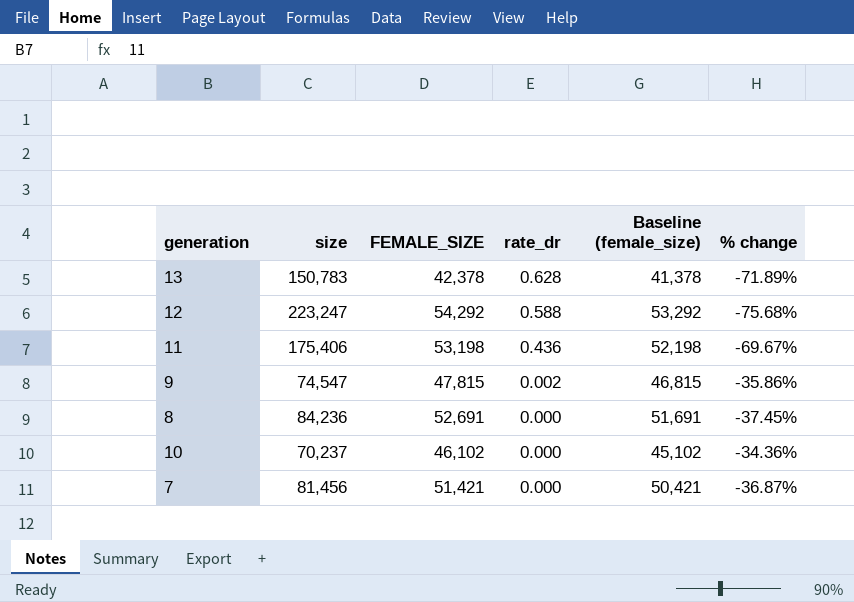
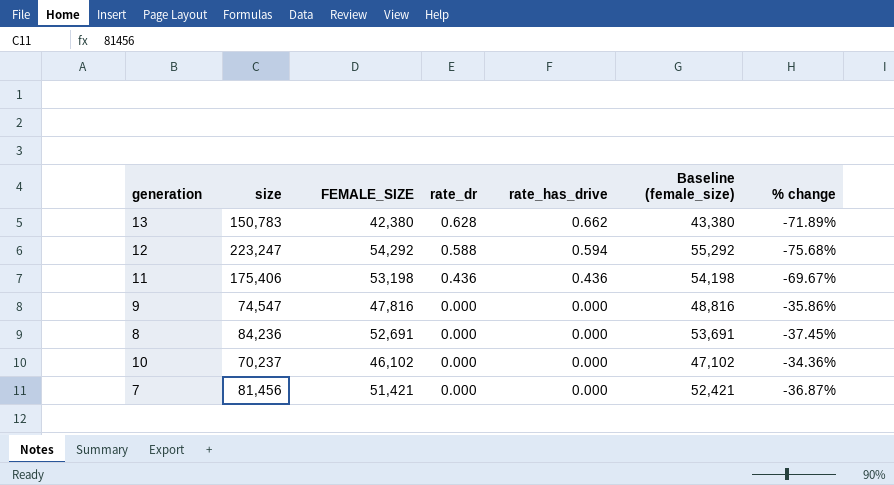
column rate_has_drive | position: none -> 5
column Baseline (female_size) | formula: [FEMALE_SIZE] - 1000 -> [FEMALE_SIZE] + 1000
13 | FEMALE_SIZE: 42,378 -> 42,380
9 | FEMALE_SIZE: 47,815 -> 47,816
9 | rate_dr: 0.002 -> 0.000

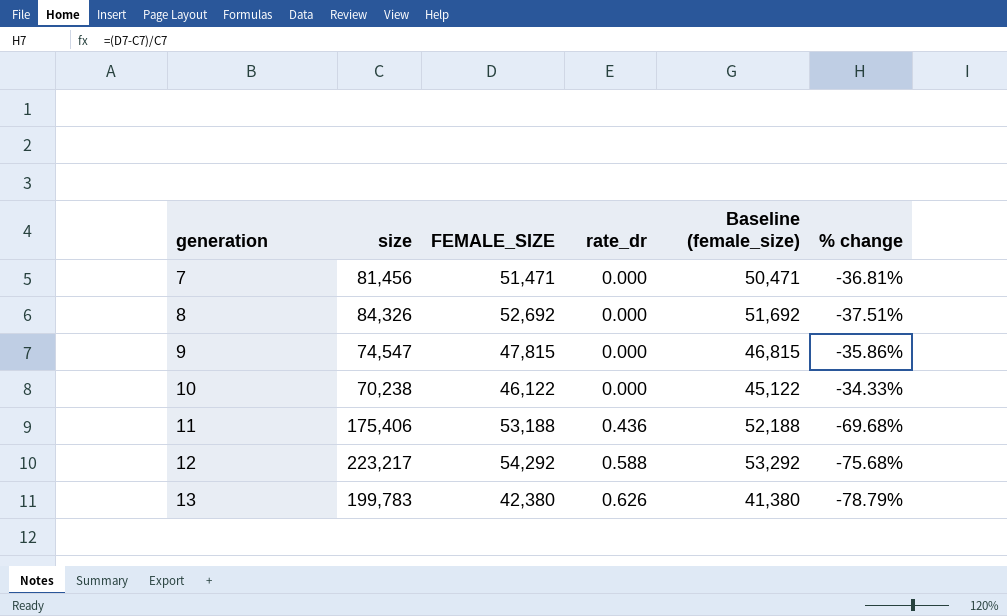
row order: rate_dr descending -> generation ascending
column rate_has_drive | position: 5 -> none
column Baseline (female_size) | formula: [FEMALE_SIZE] + 1000 -> [FEMALE_SIZE] - 1000
7 | FEMALE_SIZE: 51,421 -> 51,471
7 | % change: -36.87% -> -36.81%
8 | size: 84,236 -> 84,326
8 | FEMALE_SIZE: 52,691 -> 52,692
8 | % change: -37.45% -> -37.51%
9 | FEMALE_SIZE: 47,816 -> 47,815
10 | size: 70,237 -> 70,238
10 | FEMALE_SIZE: 46,102 -> 46,122
10 | % change: -34.36% -> -34.33%
11 | FEMALE_SIZE: 53,198 -> 53,188
11 | % change: -69.67% -> -69.68%
12 | size: 223,247 -> 223,217
13 | size: 150,783 -> 199,783
13 | rate_dr: 0.628 -> 0.626
13 | % change: -71.89% -> -78.79%

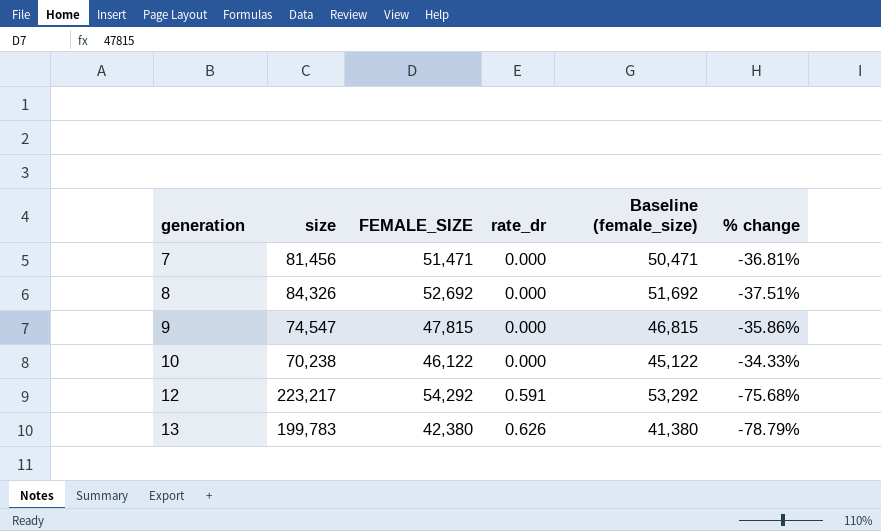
row 11: 175,406 | 53,188 | 0.436 | 52,188 | -69.68% -> none
12 | rate_dr: 0.588 -> 0.591

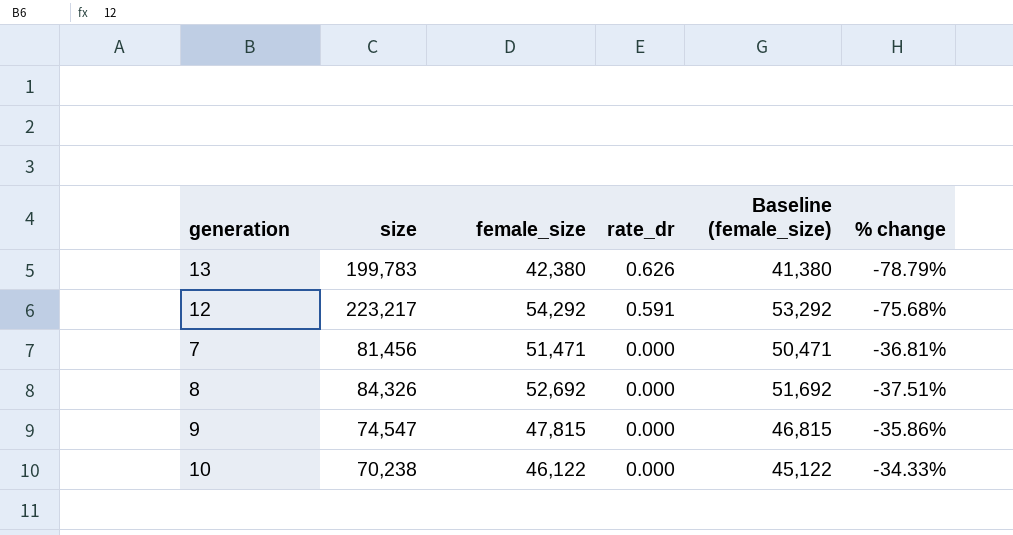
row order: generation ascending -> rate_dr descending
column name: FEMALE_SIZE -> female_size

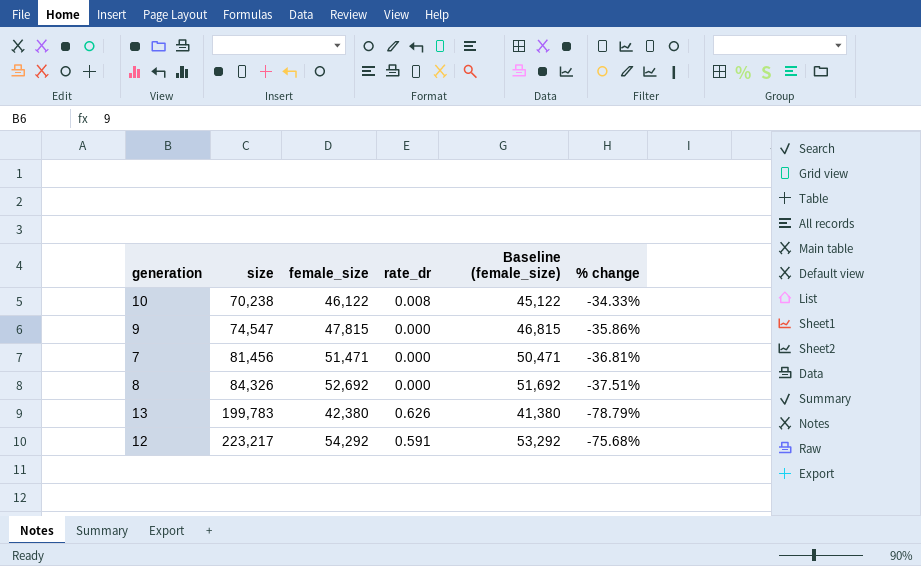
row order: rate_dr descending -> size ascending
10 | rate_dr: 0.000 -> 0.008

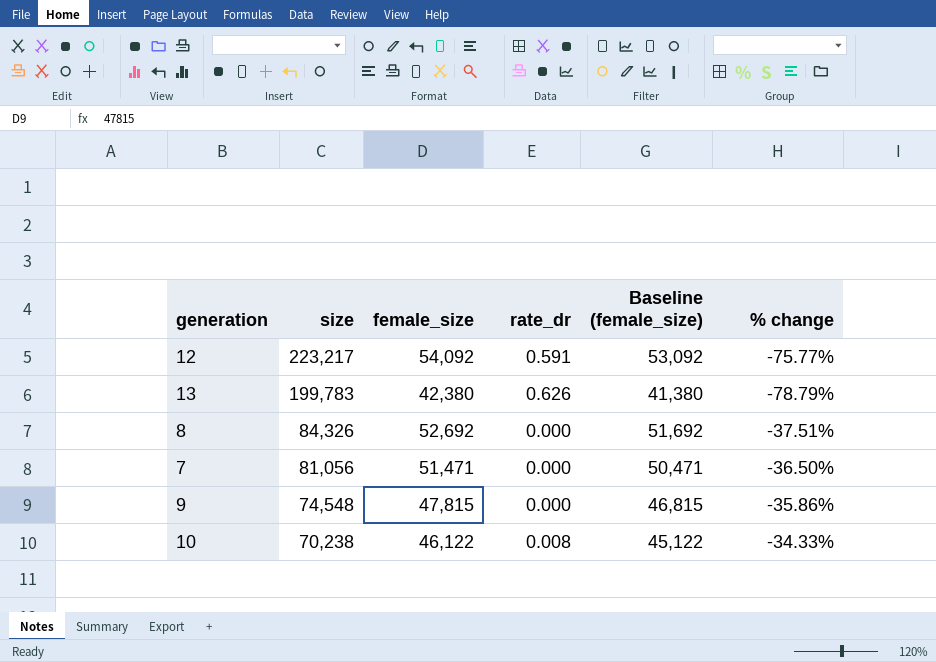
row order: size ascending -> size descending
12 | female_size: 54,292 -> 54,092
12 | Baseline (female_size): 53,292 -> 53,092
12 | % change: -75.68% -> -75.77%
7 | size: 81,456 -> 81,056
7 | % change: -36.81% -> -36.50%
9 | size: 74,547 -> 74,548

